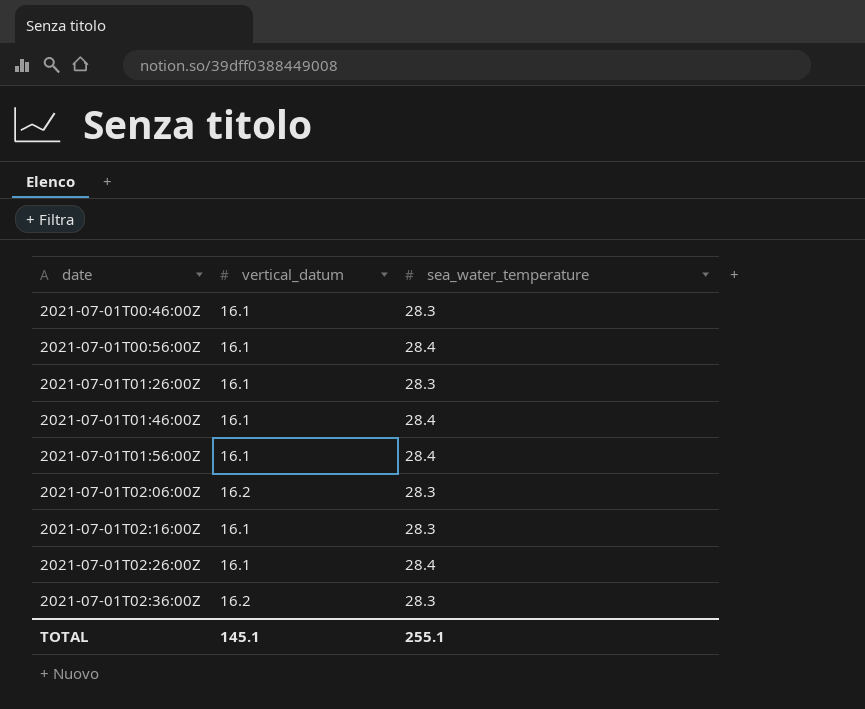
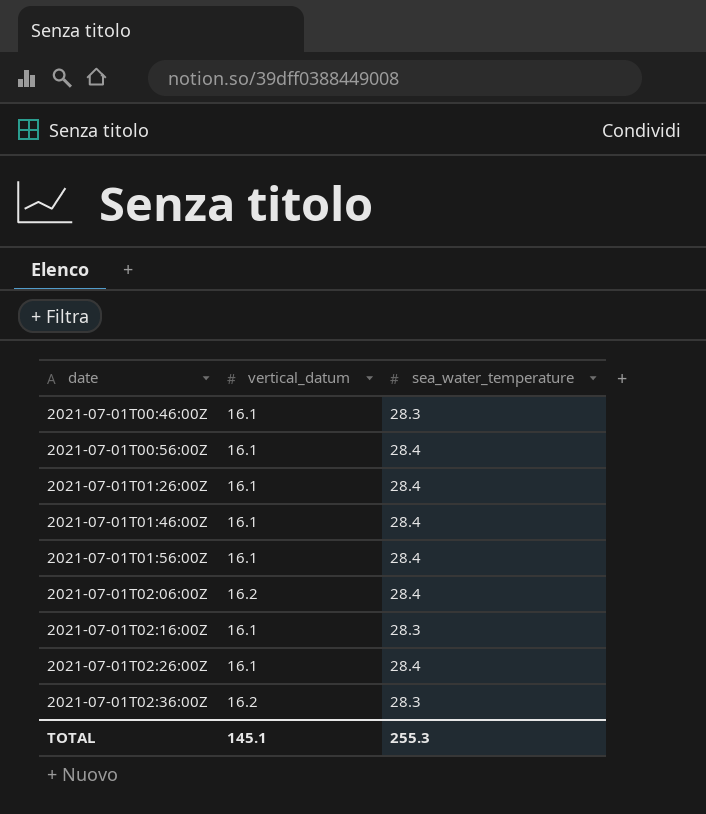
2021-07-01T01:26:00Z | sea_water_temperature: 28.3 -> 28.4
2021-07-01T02:06:00Z | sea_water_temperature: 28.3 -> 28.4
TOTAL | sea_water_temperature: 255.1 -> 255.3

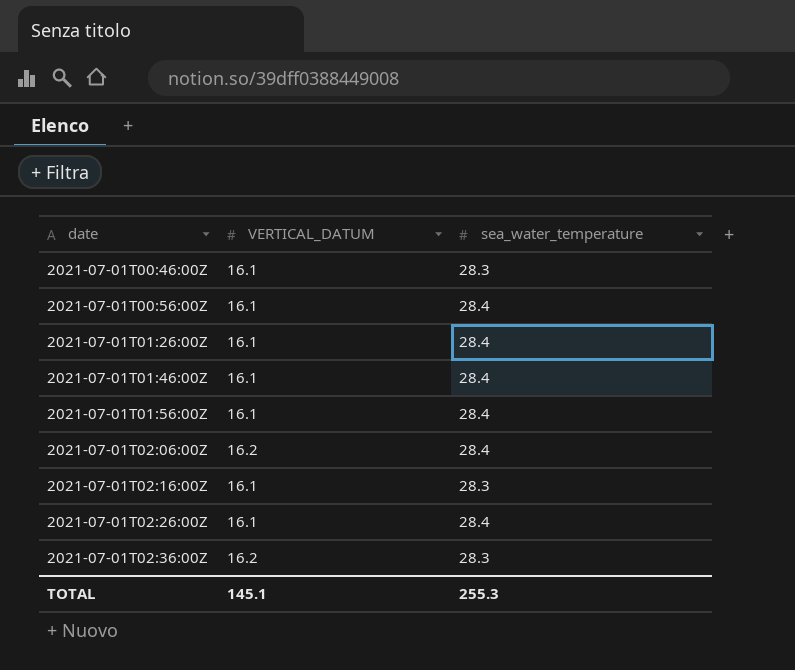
column name: vertical_datum -> VERTICAL_DATUM

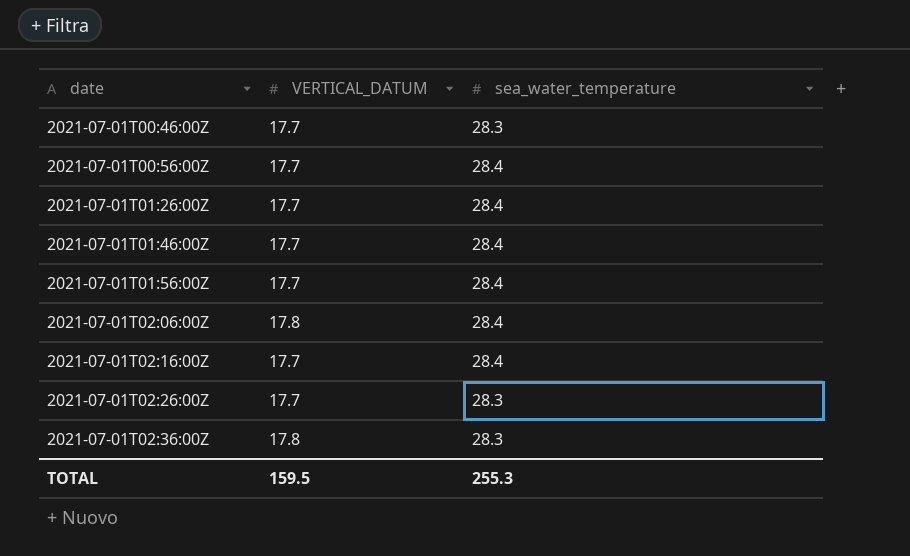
2021-07-01T00:46:00Z | VERTICAL_DATUM: 16.1 -> 17.7
2021-07-01T00:56:00Z | VERTICAL_DATUM: 16.1 -> 17.7
2021-07-01T01:26:00Z | VERTICAL_DATUM: 16.1 -> 17.7
2021-07-01T01:46:00Z | VERTICAL_DATUM: 16.1 -> 17.7
2021-07-01T01:56:00Z | VERTICAL_DATUM: 16.1 -> 17.7
2021-07-01T02:06:00Z | VERTICAL_DATUM: 16.2 -> 17.8
2021-07-01T02:16:00Z | VERTICAL_DATUM: 16.1 -> 17.7
2021-07-01T02:16:00Z | sea_water_temperature: 28.3 -> 28.4
2021-07-01T02:26:00Z | VERTICAL_DATUM: 16.1 -> 17.7
2021-07-01T02:26:00Z | sea_water_temperature: 28.4 -> 28.3
2021-07-01T02:36:00Z | VERTICAL_DATUM: 16.2 -> 17.8
TOTAL | VERTICAL_DATUM: 145.1 -> 159.5

